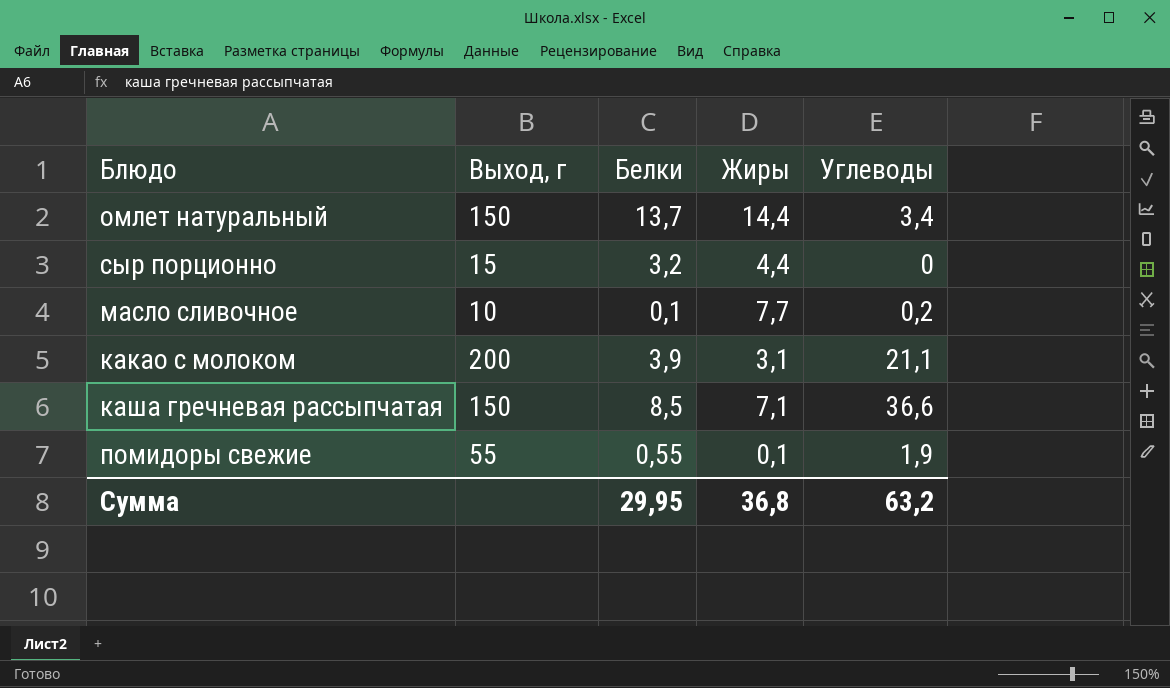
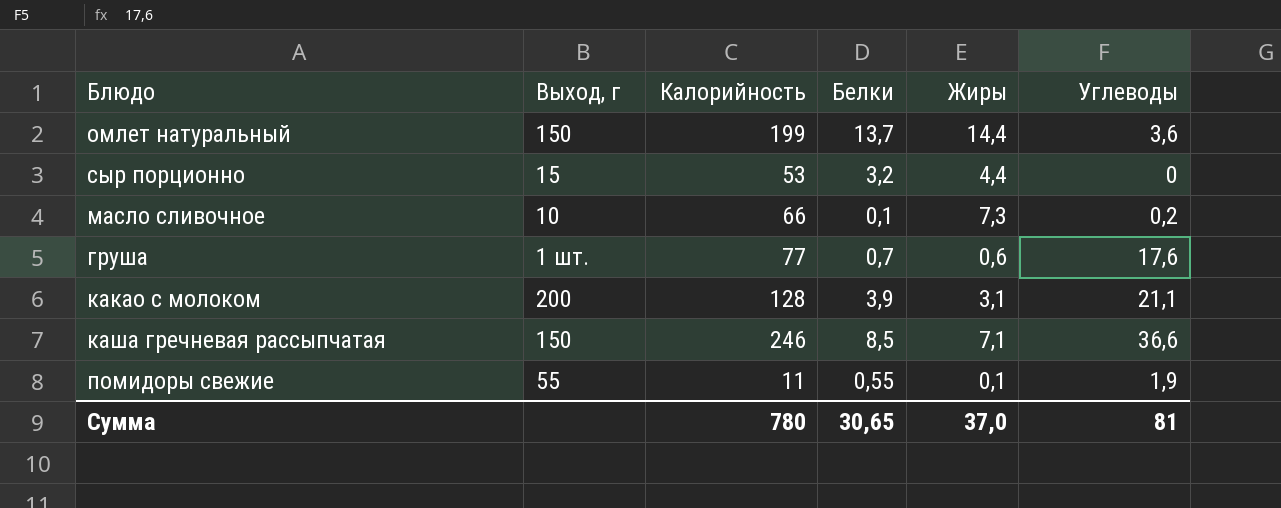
column Калорийность | position: none -> 3
омлет натуральный | Углеводы: 3,4 -> 3,6
масло сливочное | Жиры: 7,7 -> 7,3
row груша: none -> 1 шт. | 77 | 0,7 | 0,6 | 17,6
Сумма | Белки: 29,95 -> 30,65
Сумма | Жиры: 36,8 -> 37,0
Сумма | Углеводы: 63,2 -> 81

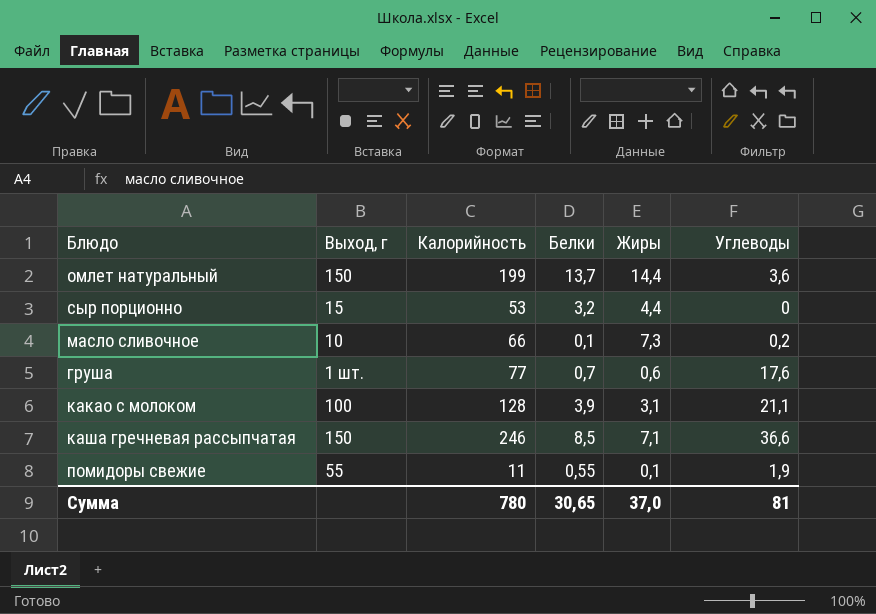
какао с молоком | Выход, г: 200 -> 100

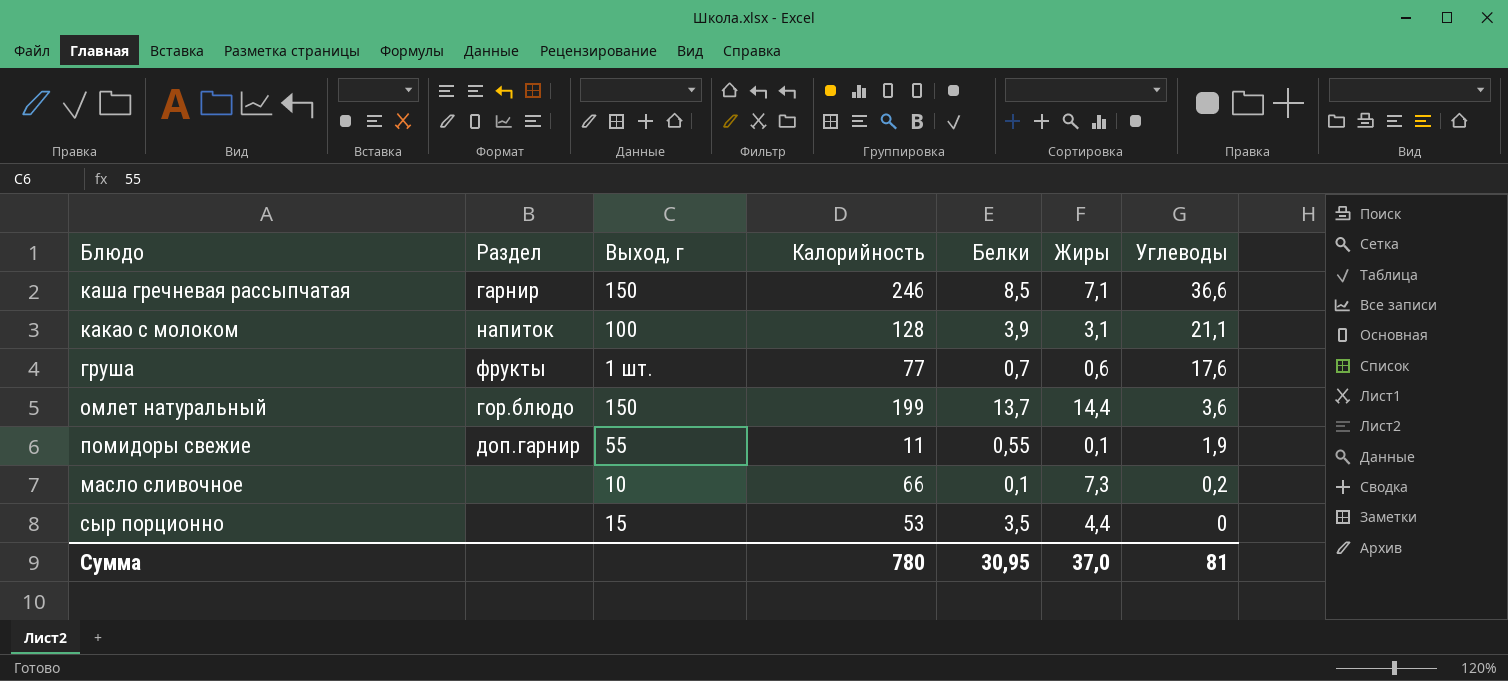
row order: none -> Углеводы descending
column Раздел | position: none -> 2
сыр порционно | Белки: 3,2 -> 3,5
Сумма | Белки: 30,65 -> 30,95

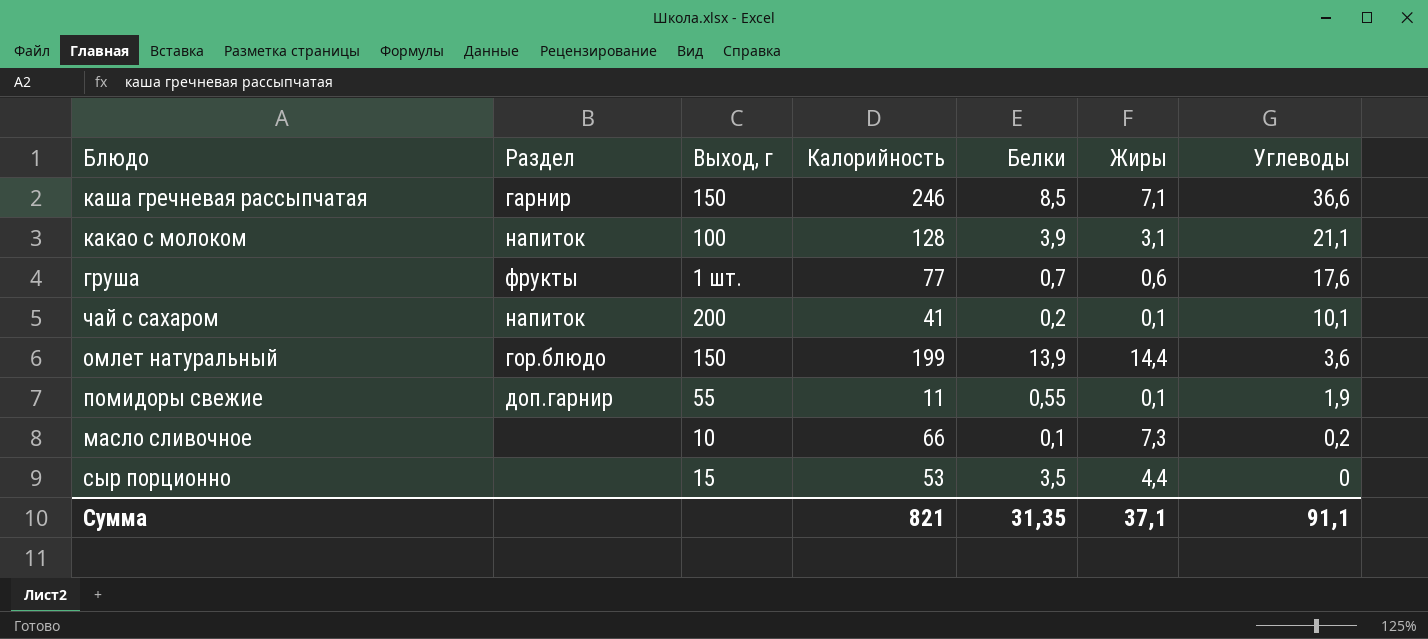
row чай с сахаром: none -> напиток | 200 | 41 | 0,2 | 0,1 | 10,1
омлет натуральный | Белки: 13,7 -> 13,9
Сумма | Калорийность: 780 -> 821
Сумма | Белки: 30,95 -> 31,35
Сумма | Жиры: 37,0 -> 37,1
Сумма | Углеводы: 81 -> 91,1

